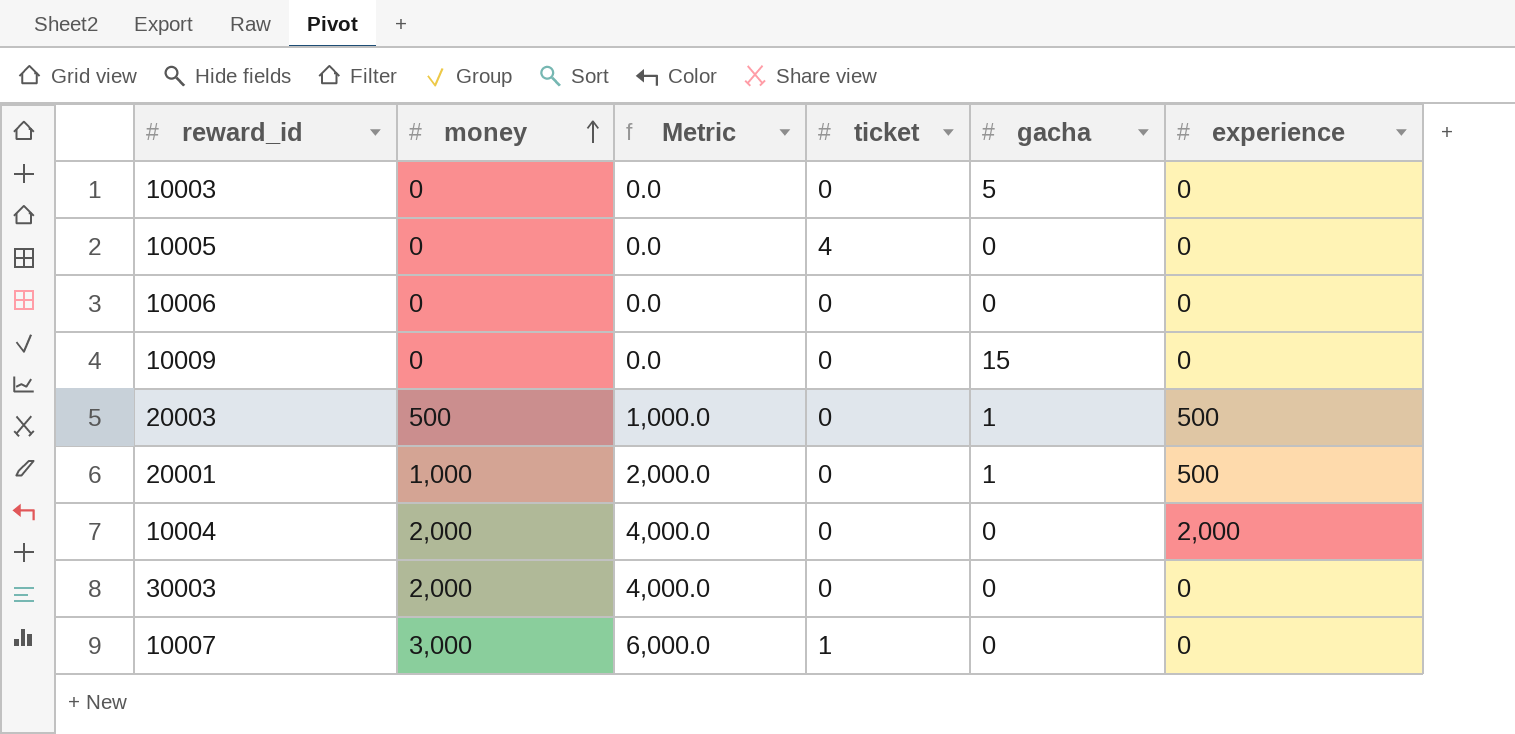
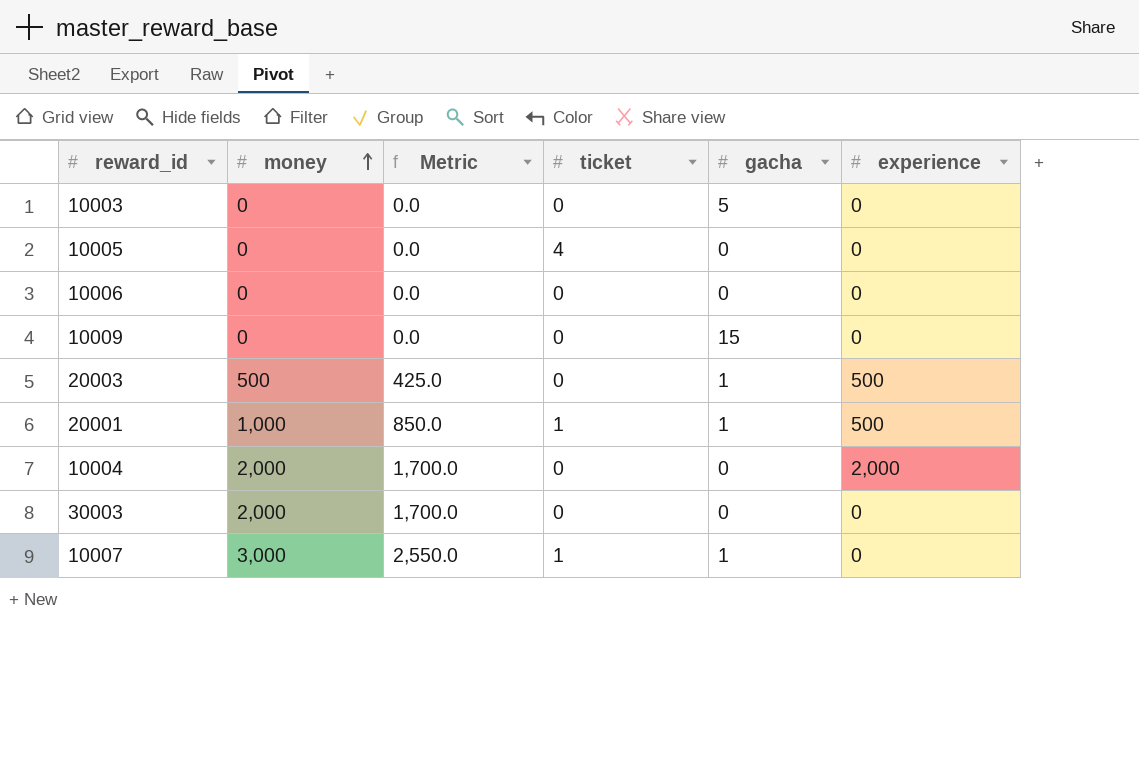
column Metric | formula: [money] * 2 -> [money] * 0.85
20001 | ticket: 0 -> 1
10007 | gacha: 0 -> 1

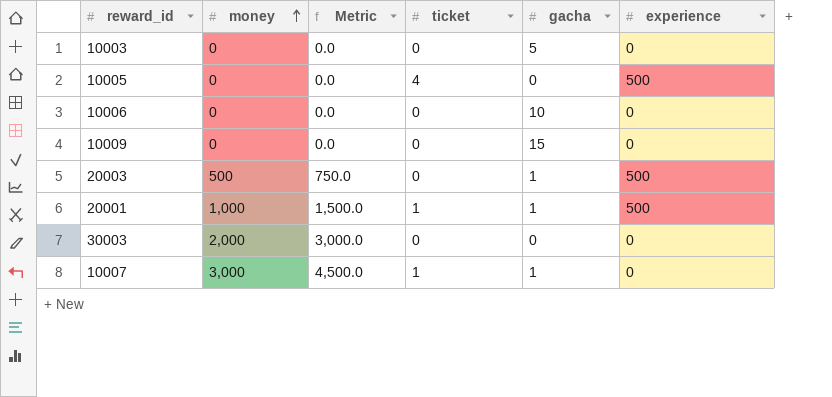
column Metric | formula: [money] * 0.85 -> [money] * 1.5
row 10004: 2,000 | 1,700.0 | 0 | 0 | 2,000 -> none
10005 | experience: 0 -> 500
10006 | gacha: 0 -> 10

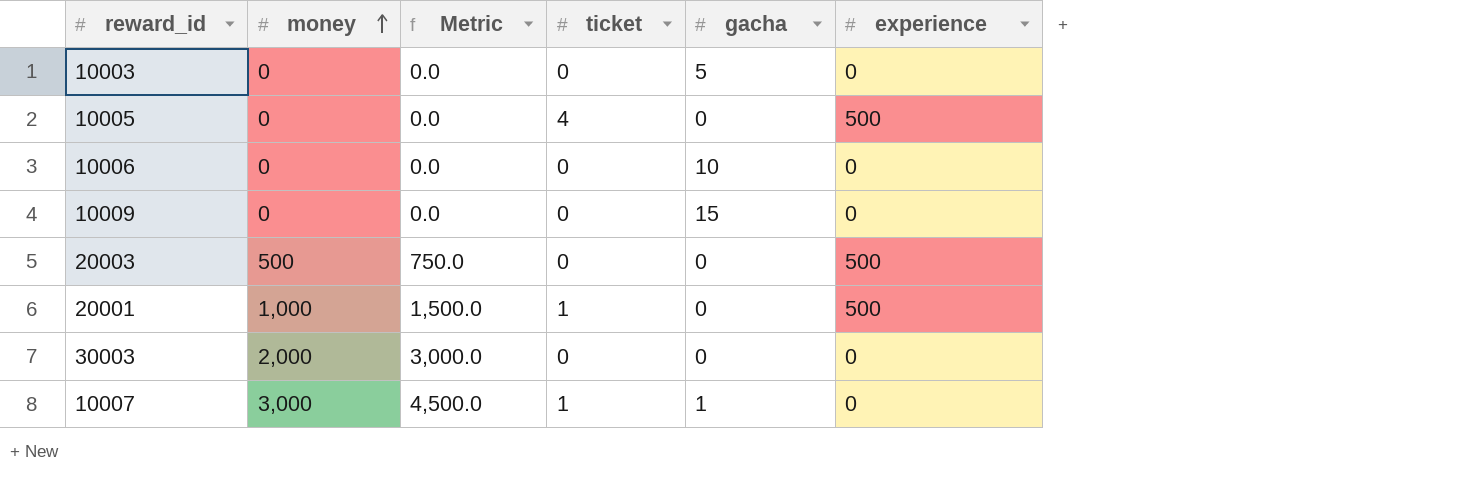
20003 | gacha: 1 -> 0
20001 | gacha: 1 -> 0

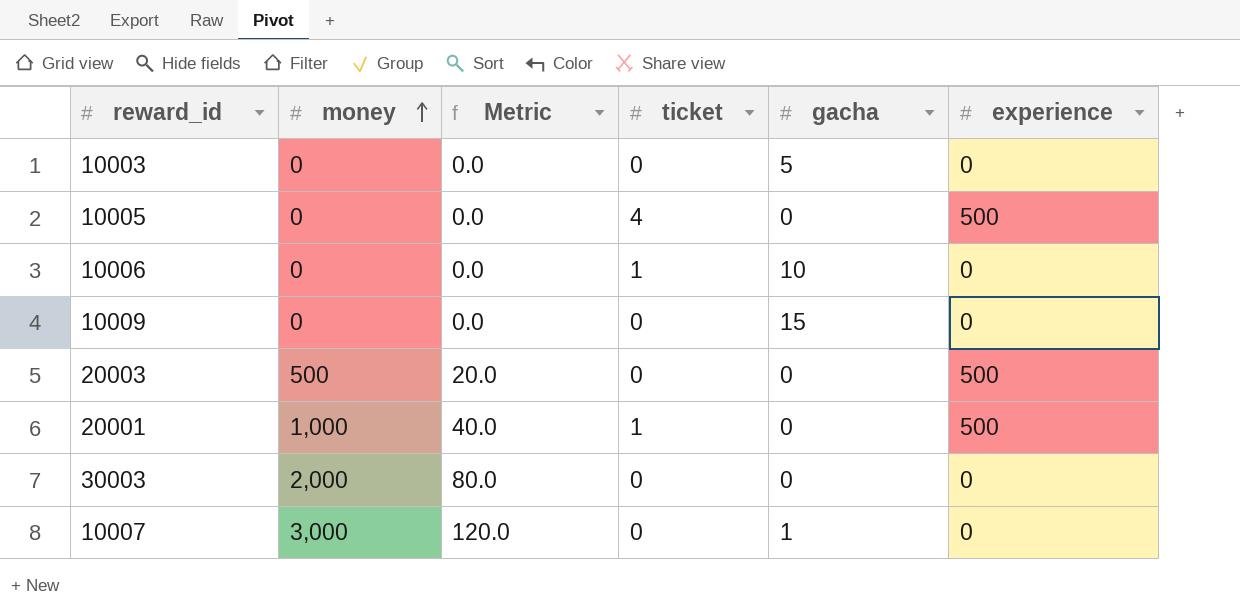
column Metric | formula: [money] * 1.5 -> [money] * 0.04
10006 | ticket: 0 -> 1
10007 | ticket: 1 -> 0

